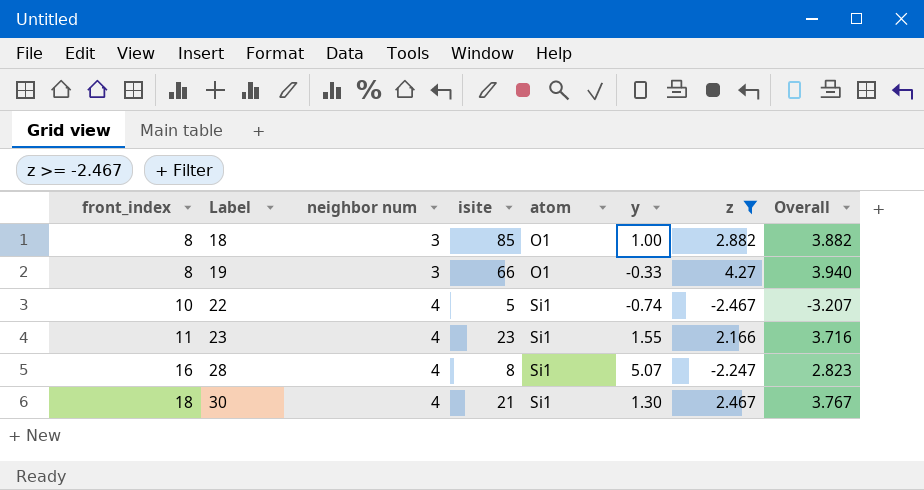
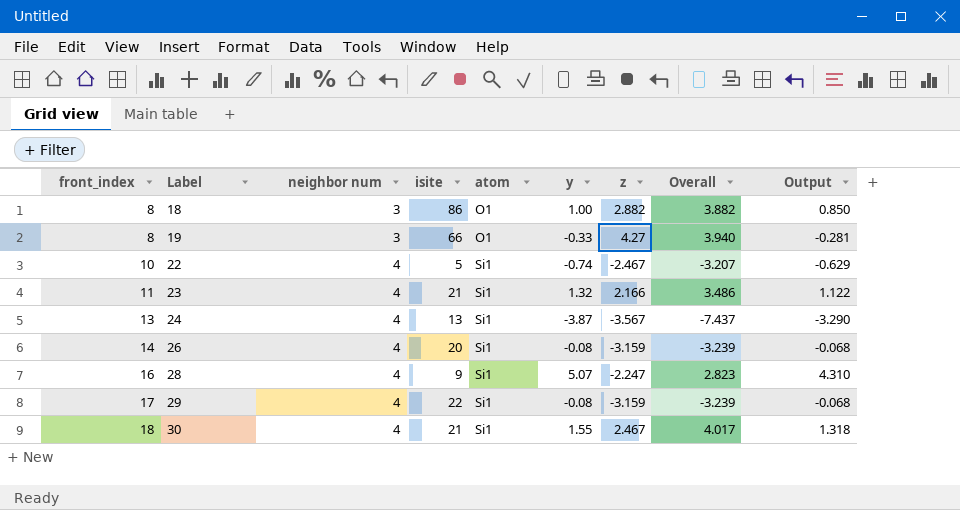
filter: z >= -2.467 -> none
column Output | formula: none -> [y] * 0.85
18 | isite: 85 -> 86
23 | isite: 23 -> 21
23 | y: 1.55 -> 1.32
23 | Overall: 3.716 -> 3.486
28 | isite: 8 -> 9
30 | y: 1.30 -> 1.55
30 | Overall: 3.767 -> 4.017

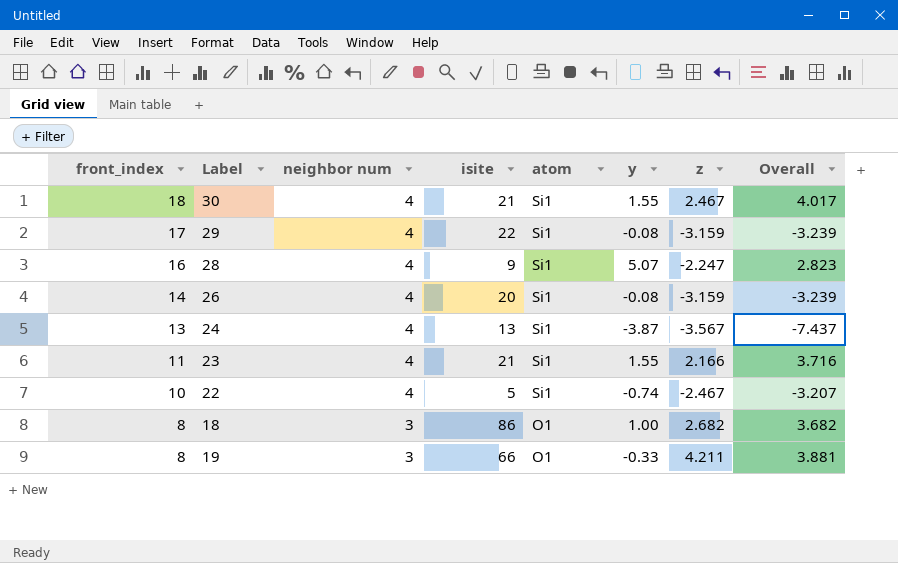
row order: front_index ascending -> front_index descending
column Output | formula: [y] * 0.85 -> none
23 | y: 1.32 -> 1.55
23 | Overall: 3.486 -> 3.716
18 | z: 2.882 -> 2.682
18 | Overall: 3.882 -> 3.682
19 | z: 4.27 -> 4.211
19 | Overall: 3.940 -> 3.881

